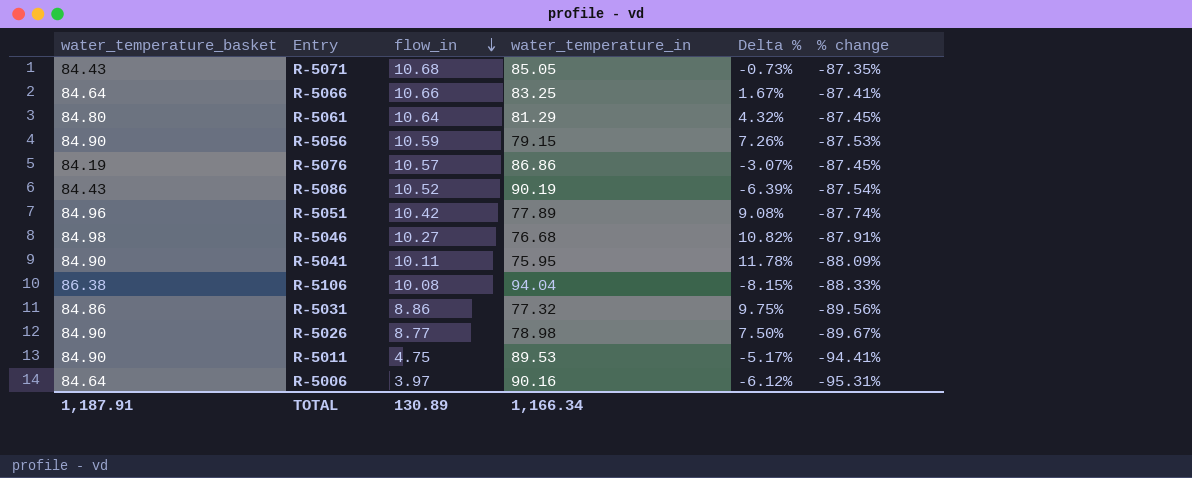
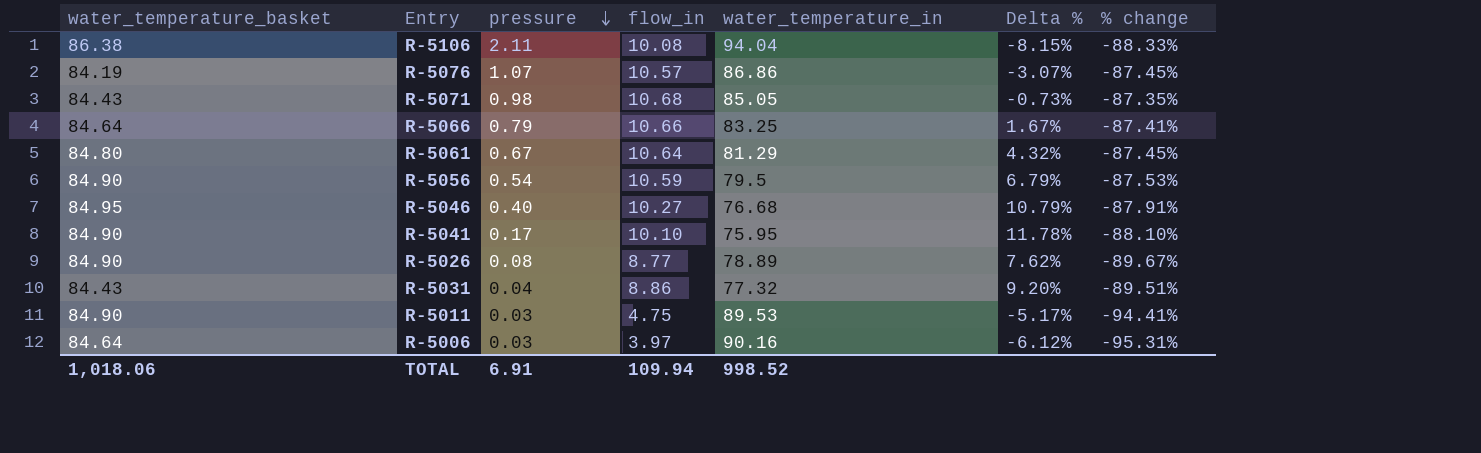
row order: flow_in descending -> pressure descending
column pressure | position: none -> 3
row R-5086: 84.43 | 10.52 | 90.19 | -6.39% | -87.54% -> none
row R-5051: 84.96 | 10.42 | 77.89 | 9.08% | -87.74% -> none
R-5056 | water_temperature_in: 79.15 -> 79.5
R-5056 | Delta %: 7.26% -> 6.79%
R-5046 | water_temperature_basket: 84.98 -> 84.95
R-5046 | Delta %: 10.82% -> 10.79%
R-5041 | flow_in: 10.11 -> 10.10
R-5041 | % change: -88.09% -> -88.10%
R-5026 | water_temperature_in: 78.98 -> 78.89
R-5026 | Delta %: 7.50% -> 7.62%
R-5031 | water_temperature_basket: 84.86 -> 84.43
R-5031 | Delta %: 9.75% -> 9.20%
R-5031 | % change: -89.56% -> -89.51%
TOTAL | water_temperature_basket: 1,187.91 -> 1,018.06
TOTAL | flow_in: 130.89 -> 109.94
TOTAL | water_temperature_in: 1,166.34 -> 998.52

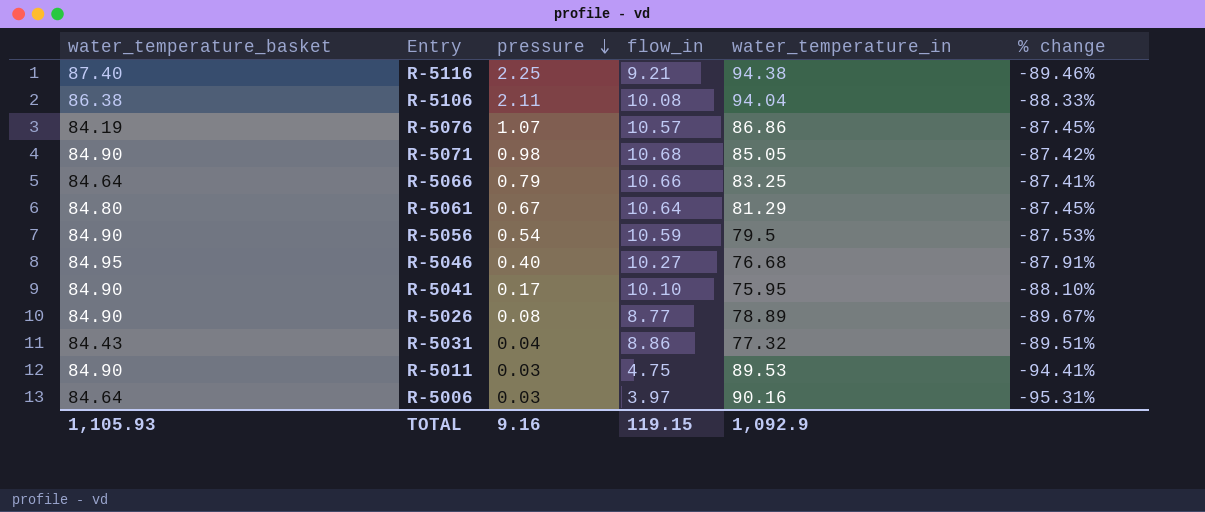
column Delta % | formula: ([water_temperature_basket] - [water_temperature_in]) / [water_temperature_in] -> none
row R-5116: none -> 87.40 | 2.25 | 9.21 | 94.38 | -89.46%
R-5071 | water_temperature_basket: 84.43 -> 84.90
R-5071 | % change: -87.35% -> -87.42%
TOTAL | water_temperature_basket: 1,018.06 -> 1,105.93
TOTAL | pressure: 6.91 -> 9.16
TOTAL | flow_in: 109.94 -> 119.15
TOTAL | water_temperature_in: 998.52 -> 1,092.9

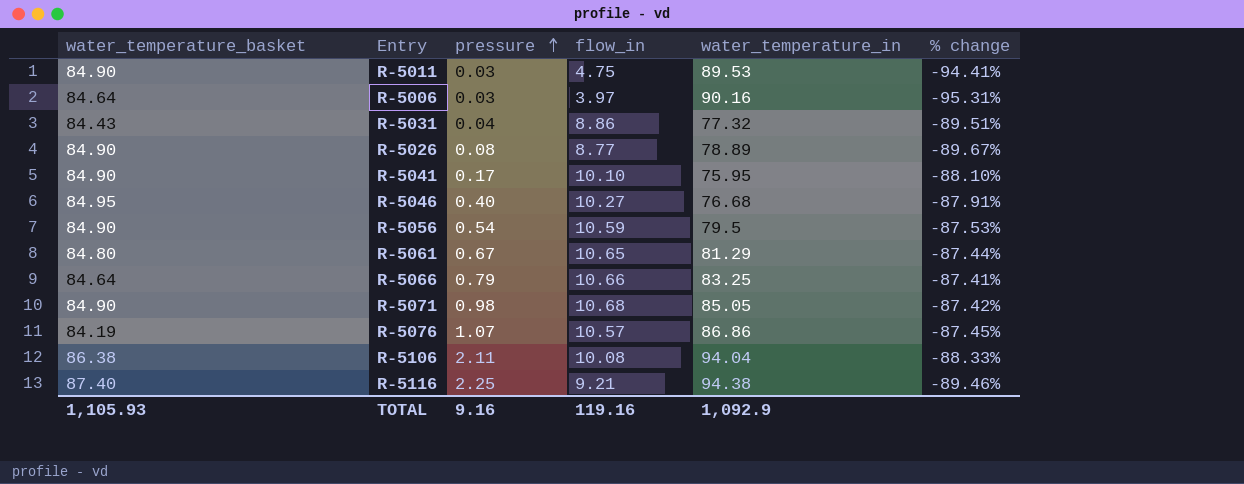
row order: pressure descending -> pressure ascending
R-5061 | flow_in: 10.64 -> 10.65
R-5061 | % change: -87.45% -> -87.44%
TOTAL | flow_in: 119.15 -> 119.16

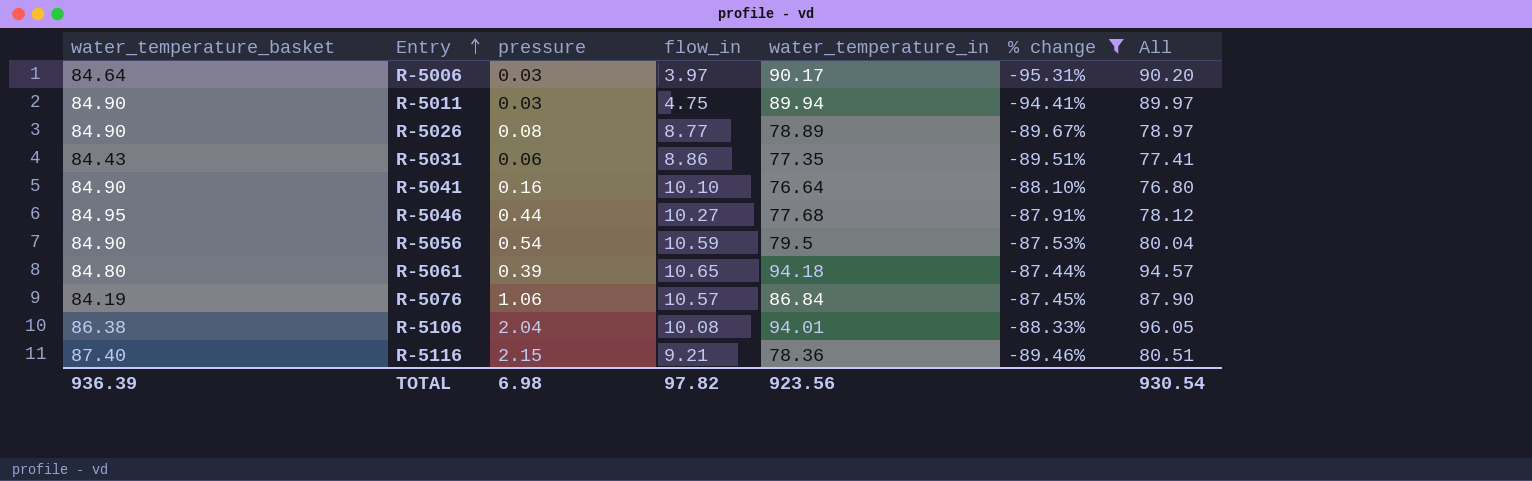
filter: none -> % change <= -87.44%
row order: pressure ascending -> Entry ascending
column All | formula: none -> [pressure] + [water_temperature_in]
R-5006 | water_temperature_in: 90.16 -> 90.17
R-5011 | water_temperature_in: 89.53 -> 89.94
R-5031 | pressure: 0.04 -> 0.06
R-5031 | water_temperature_in: 77.32 -> 77.35
R-5041 | pressure: 0.17 -> 0.16
R-5041 | water_temperature_in: 75.95 -> 76.64
R-5046 | pressure: 0.40 -> 0.44
R-5046 | water_temperature_in: 76.68 -> 77.68
R-5061 | pressure: 0.67 -> 0.39
R-5061 | water_temperature_in: 81.29 -> 94.18
R-5076 | pressure: 1.07 -> 1.06
R-5076 | water_temperature_in: 86.86 -> 86.84
R-5106 | pressure: 2.11 -> 2.04
R-5106 | water_temperature_in: 94.04 -> 94.01
R-5116 | pressure: 2.25 -> 2.15
R-5116 | water_temperature_in: 94.38 -> 78.36
TOTAL | water_temperature_basket: 1,105.93 -> 936.39
TOTAL | pressure: 9.16 -> 6.98
TOTAL | flow_in: 119.16 -> 97.82
TOTAL | water_temperature_in: 1,092.9 -> 923.56

